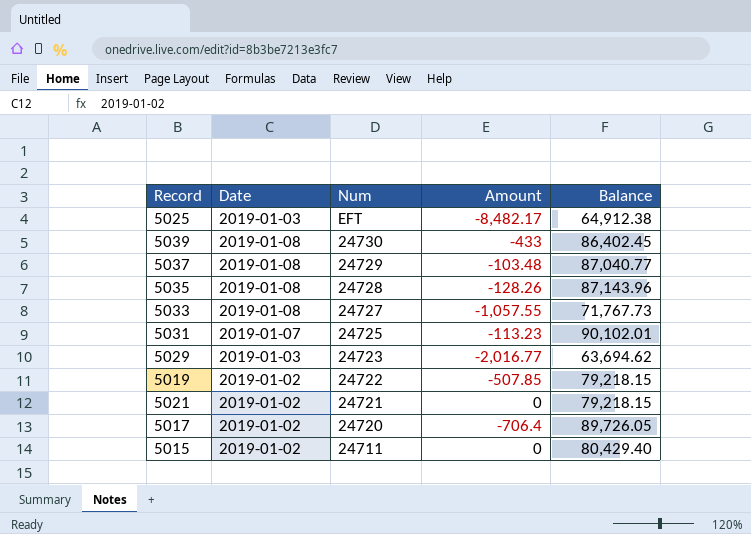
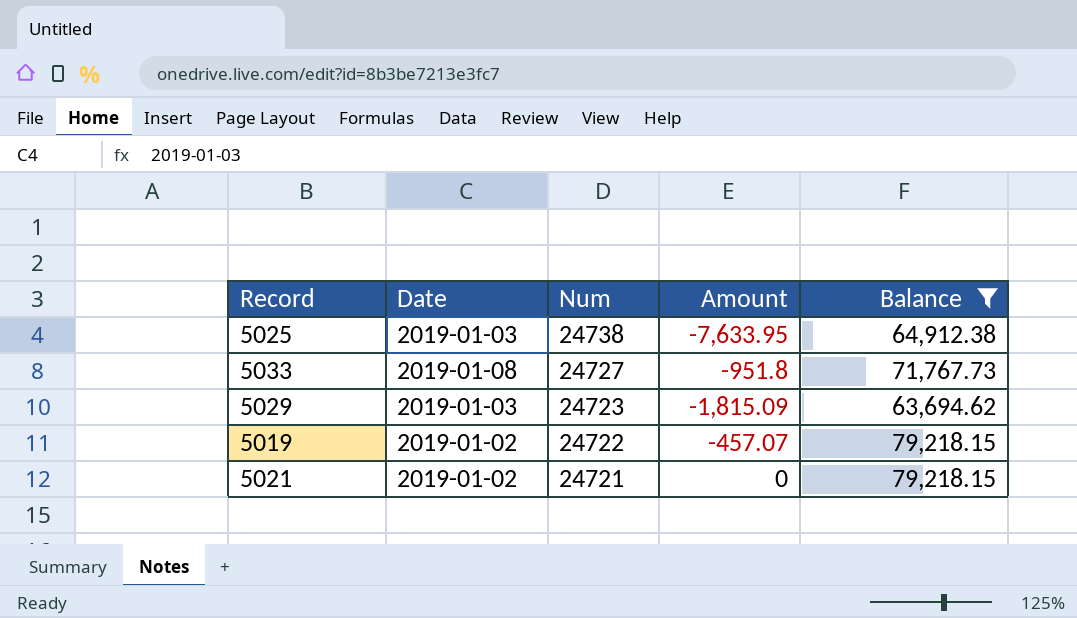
filter: none -> Balance <= 79,218.15
5025 | Num: EFT -> 24738
5025 | Amount: -8,482.17 -> -7,633.95
5033 | Amount: -1,057.55 -> -951.8
5029 | Amount: -2,016.77 -> -1,815.09
5019 | Amount: -507.85 -> -457.07

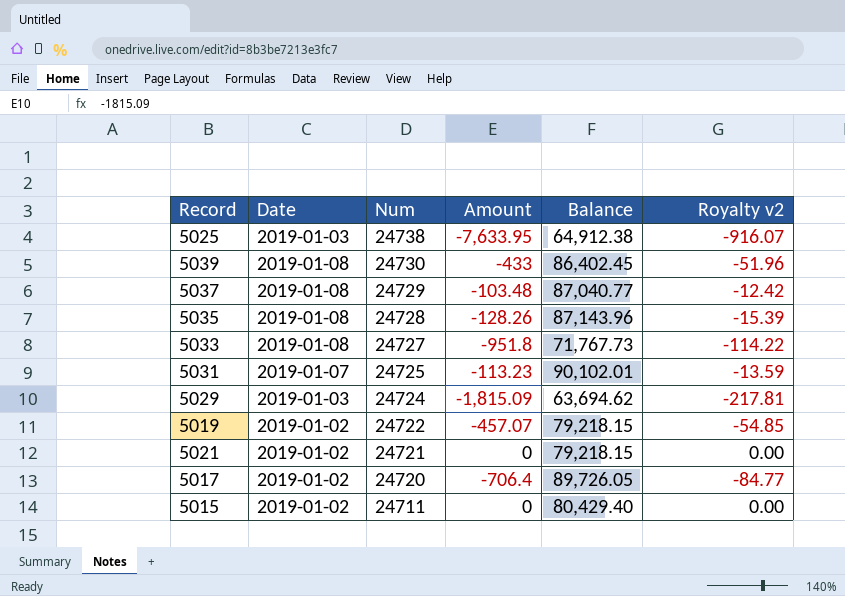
filter: Balance <= 79,218.15 -> none
column Royalty v2 | formula: none -> [Amount] * 0.12
5029 | Num: 24723 -> 24724

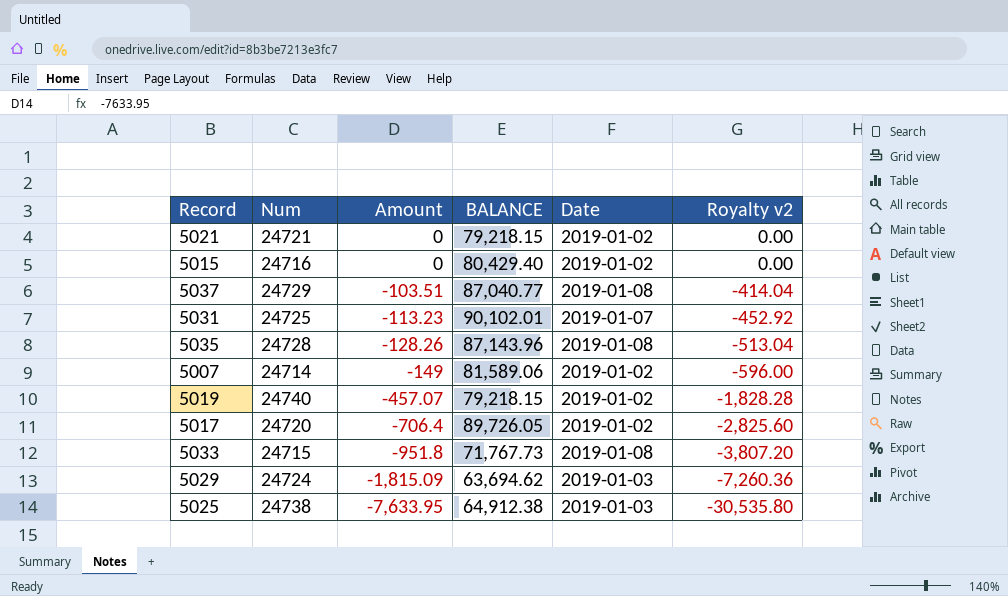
row order: Num descending -> Amount descending
column name: Balance -> BALANCE
column Date | position: 2 -> 5
column Royalty v2 | formula: [Amount] * 0.12 -> [Amount] * 4
row 5039: 2019-01-08 | 24730 | -433 | 86,402.45 | -51.96 -> none
5015 | Num: 24711 -> 24716
5037 | Amount: -103.48 -> -103.51
row 5007: none -> 24714 | -149 | 81,589.06 | 2019-01-02 | -596.00
5019 | Num: 24722 -> 24740
5033 | Num: 24727 -> 24715

